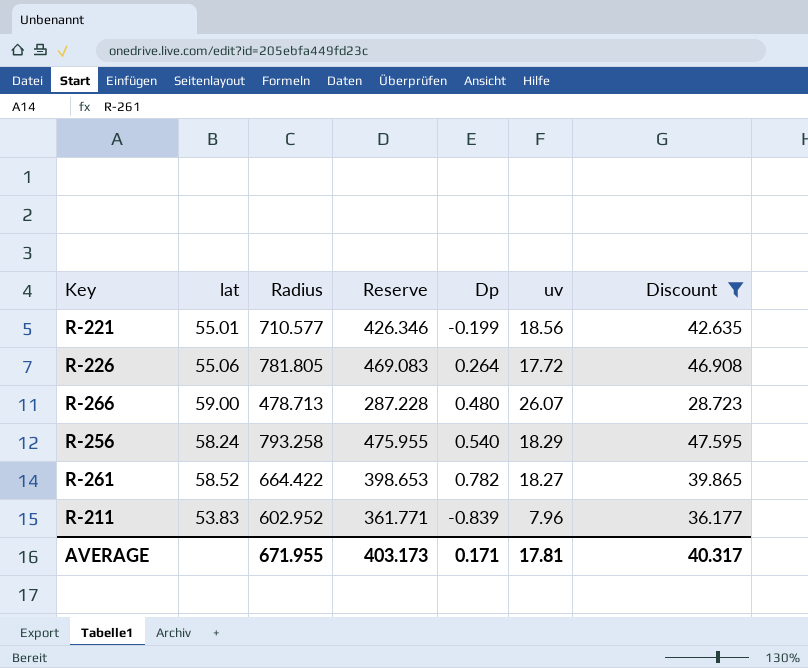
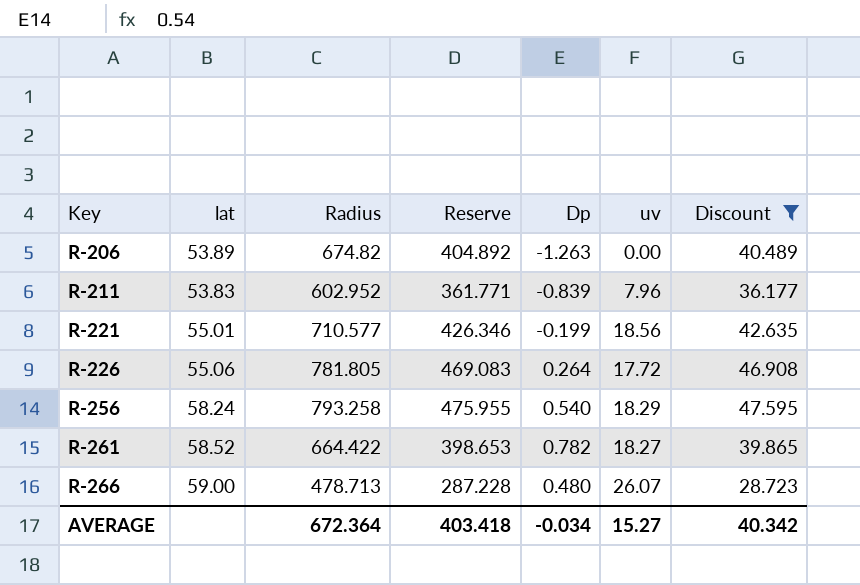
row order: none -> Key ascending
row R-206: none -> 53.89 | 674.82 | 404.892 | -1.263 | 0.00 | 40.489
AVERAGE | Radius: 671.955 -> 672.364
AVERAGE | Reserve: 403.173 -> 403.418
AVERAGE | Dp: 0.171 -> -0.034
AVERAGE | uv: 17.81 -> 15.27
AVERAGE | Discount: 40.317 -> 40.342

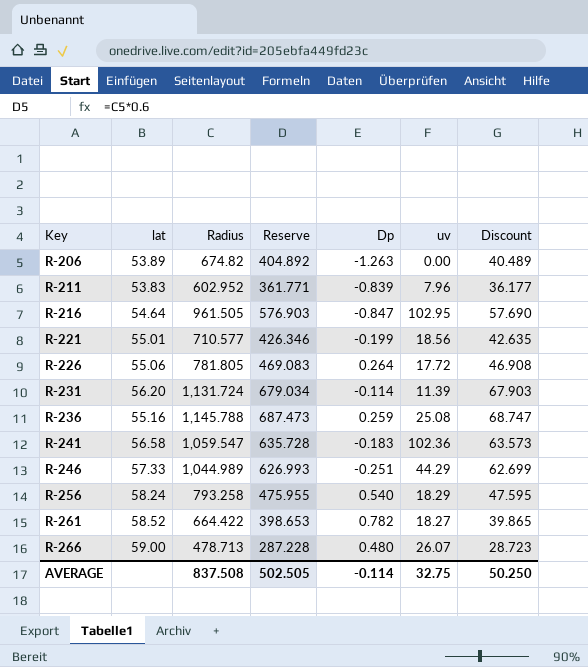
filter: Discount <= 47.595 -> none
AVERAGE | Radius: 672.364 -> 837.508
AVERAGE | Reserve: 403.418 -> 502.505
AVERAGE | Dp: -0.034 -> -0.114
AVERAGE | uv: 15.27 -> 32.75
AVERAGE | Discount: 40.342 -> 50.250

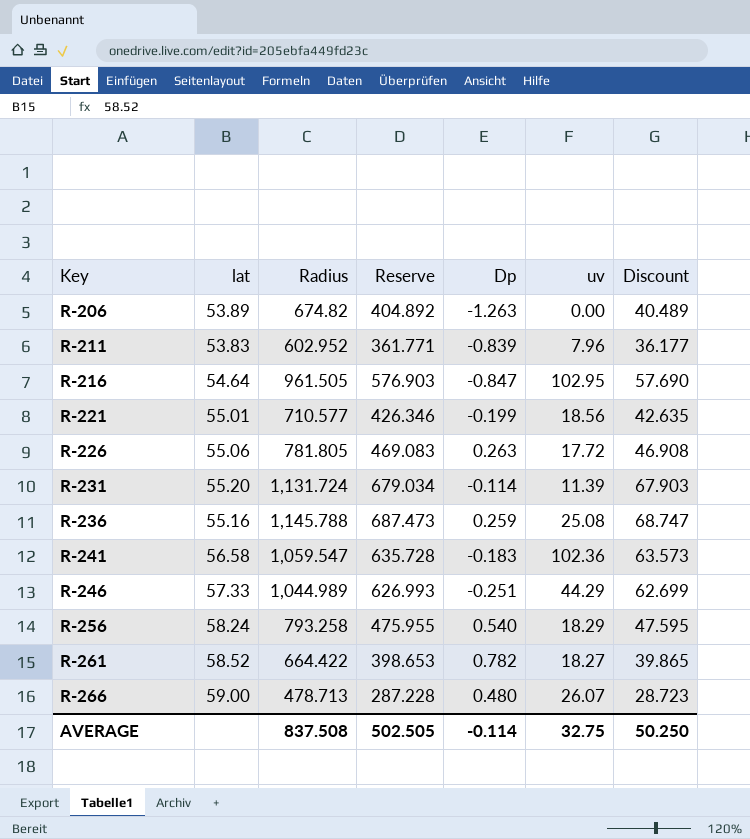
R-226 | Dp: 0.264 -> 0.263
R-231 | lat: 56.20 -> 55.20

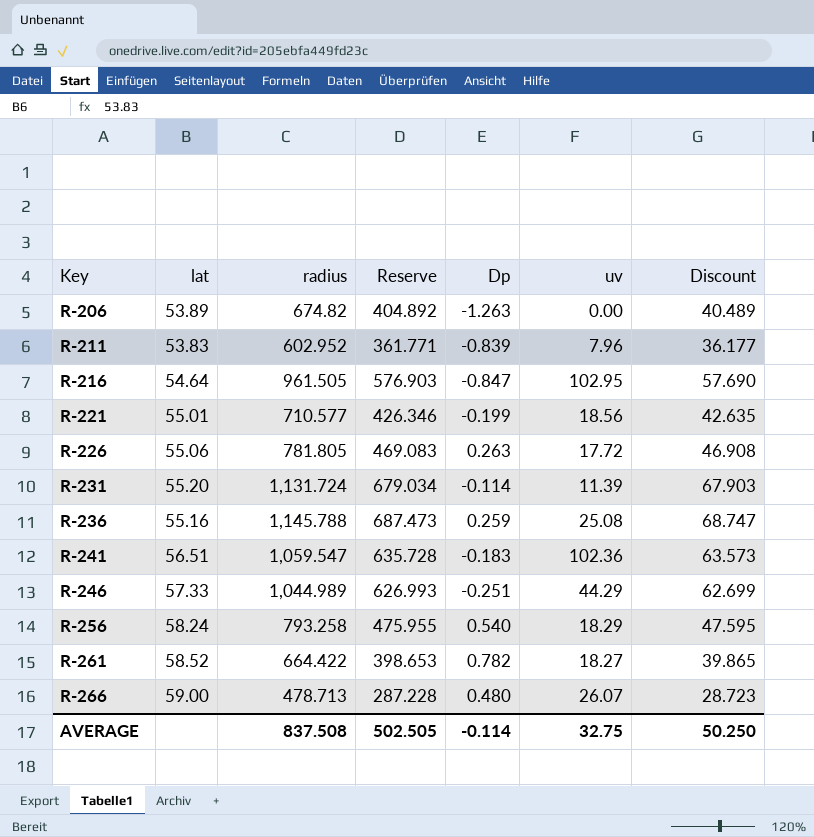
column name: Radius -> radius
R-241 | lat: 56.58 -> 56.51

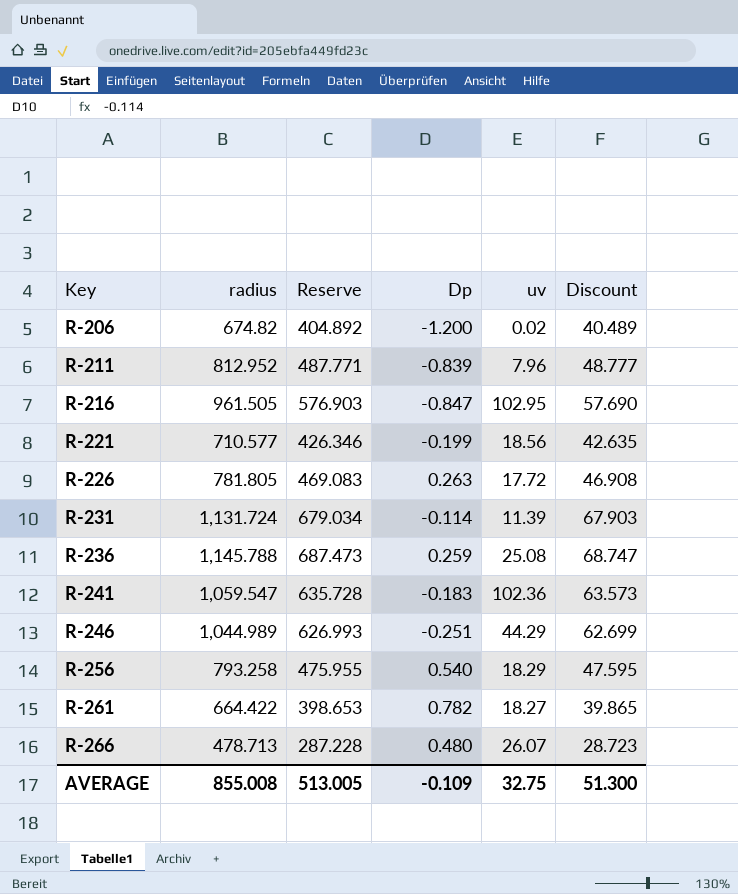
column lat | position: 2 -> none
R-206 | Dp: -1.263 -> -1.200
R-206 | uv: 0.00 -> 0.02
R-211 | radius: 602.952 -> 812.952
R-211 | Reserve: 361.771 -> 487.771
R-211 | Discount: 36.177 -> 48.777
AVERAGE | radius: 837.508 -> 855.008
AVERAGE | Reserve: 502.505 -> 513.005
AVERAGE | Dp: -0.114 -> -0.109
AVERAGE | Discount: 50.250 -> 51.300

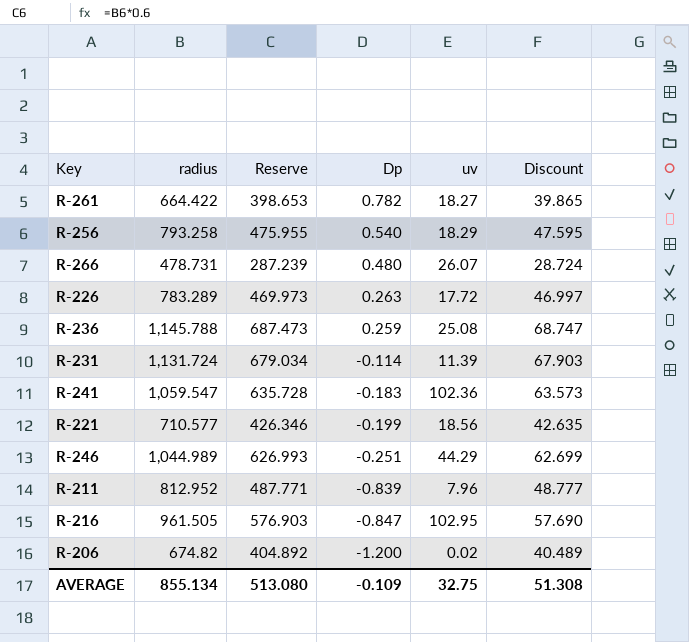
row order: Key ascending -> Dp descending
R-266 | radius: 478.713 -> 478.731
R-266 | Reserve: 287.228 -> 287.239
R-266 | Discount: 28.723 -> 28.724
R-226 | radius: 781.805 -> 783.289
R-226 | Reserve: 469.083 -> 469.973
R-226 | Discount: 46.908 -> 46.997
AVERAGE | radius: 855.008 -> 855.134
AVERAGE | Reserve: 513.005 -> 513.080
AVERAGE | Discount: 51.300 -> 51.308

